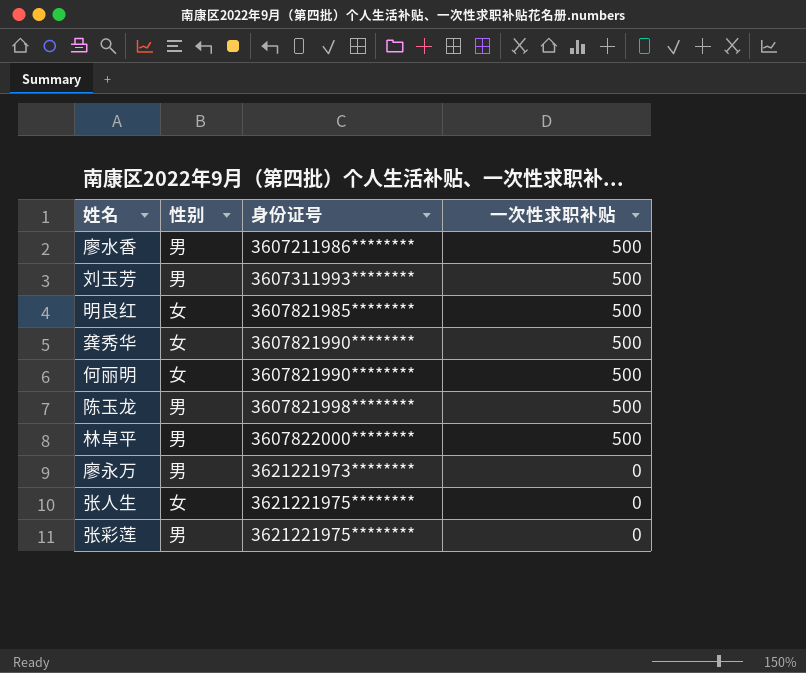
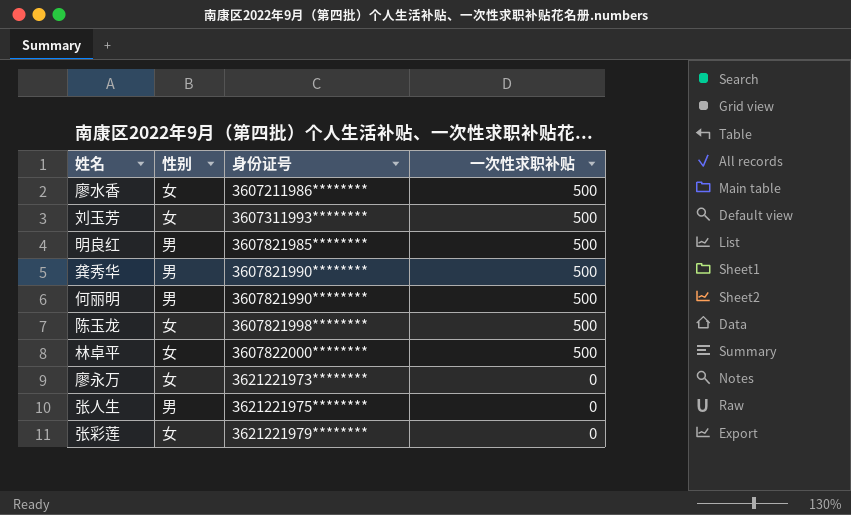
廖水香 | 性别: 男 -> 女
刘玉芳 | 性别: 男 -> 女
明良红 | 性别: 女 -> 男
龚秀华 | 性别: 女 -> 男
何丽明 | 性别: 女 -> 男
陈玉龙 | 性别: 男 -> 女
林卓平 | 性别: 男 -> 女
廖永万 | 性别: 男 -> 女
张人生 | 性别: 女 -> 男
张彩莲 | 性别: 男 -> 女
张彩莲 | 身份证号: 3621221975******** -> 3621221979********

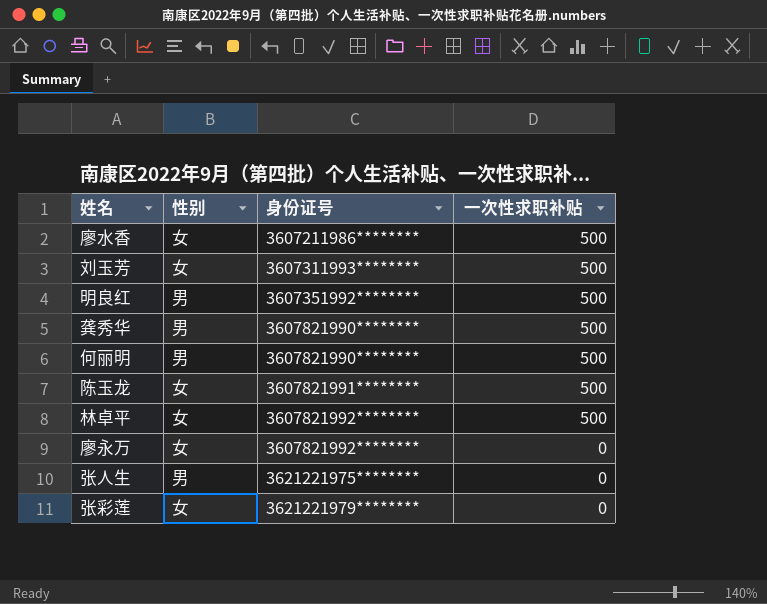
明良红 | 身份证号: 3607821985******** -> 3607351992********
陈玉龙 | 身份证号: 3607821998******** -> 3607821991********
林卓平 | 身份证号: 3607822000******** -> 3607821992********
廖永万 | 身份证号: 3621221973******** -> 3607821992********

